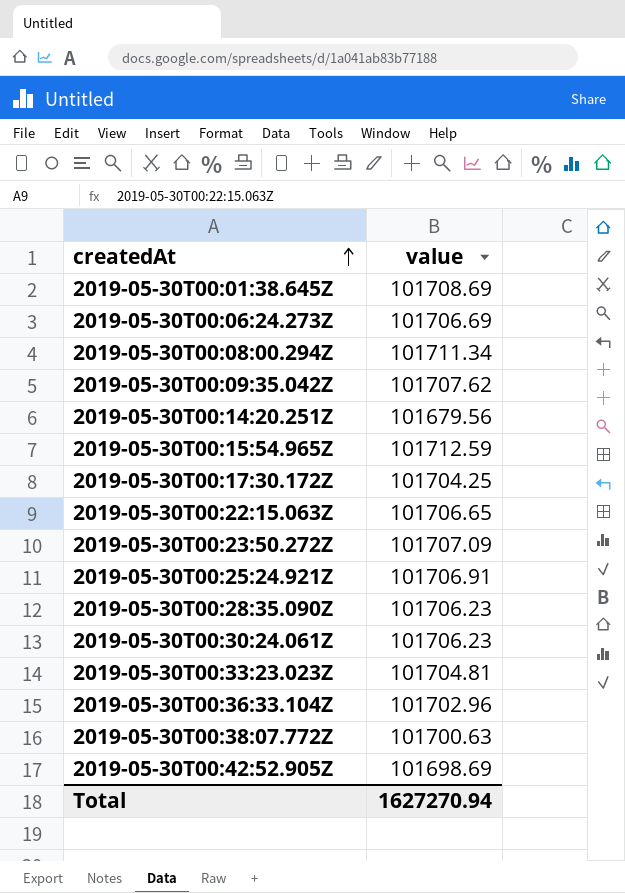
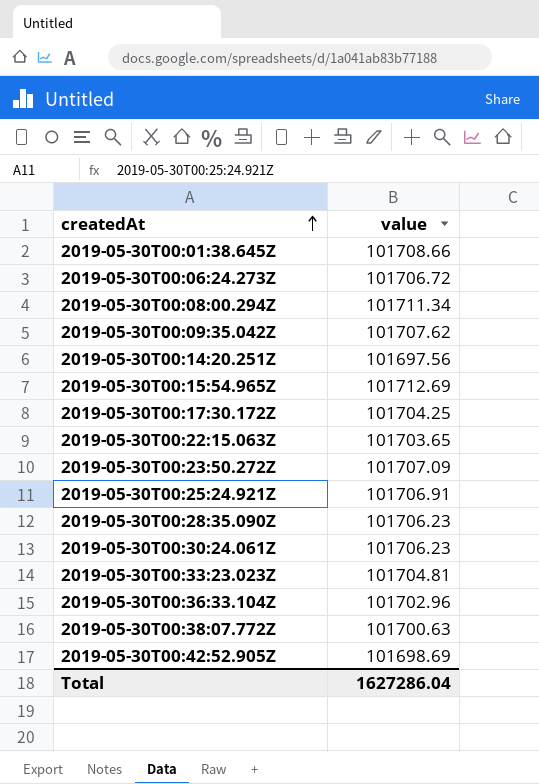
2019-05-30T00:01:38.645Z | value: 101708.69 -> 101708.66
2019-05-30T00:06:24.273Z | value: 101706.69 -> 101706.72
2019-05-30T00:14:20.251Z | value: 101679.56 -> 101697.56
2019-05-30T00:15:54.965Z | value: 101712.59 -> 101712.69
2019-05-30T00:22:15.063Z | value: 101706.65 -> 101703.65
Total | value: 1627270.94 -> 1627286.04

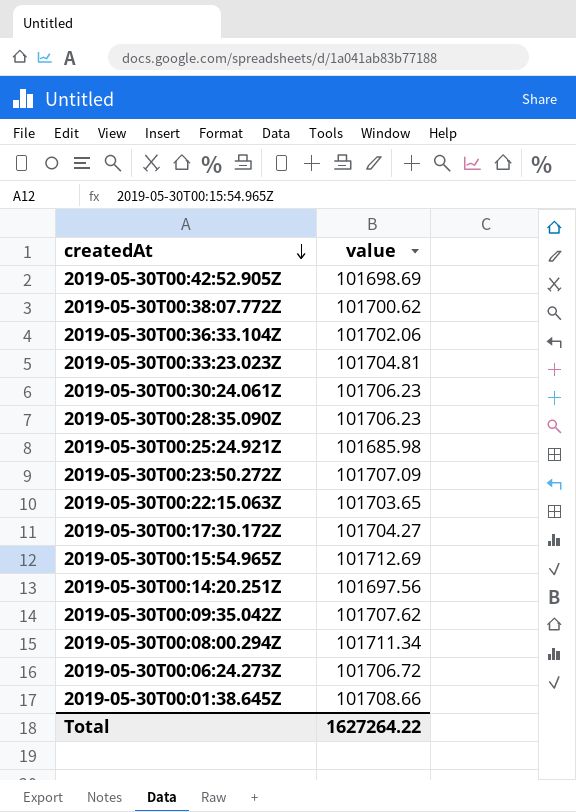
row order: createdAt ascending -> createdAt descending
2019-05-30T00:38:07.772Z | value: 101700.63 -> 101700.62
2019-05-30T00:36:33.104Z | value: 101702.96 -> 101702.06
2019-05-30T00:25:24.921Z | value: 101706.91 -> 101685.98
2019-05-30T00:17:30.172Z | value: 101704.25 -> 101704.27
Total | value: 1627286.04 -> 1627264.22

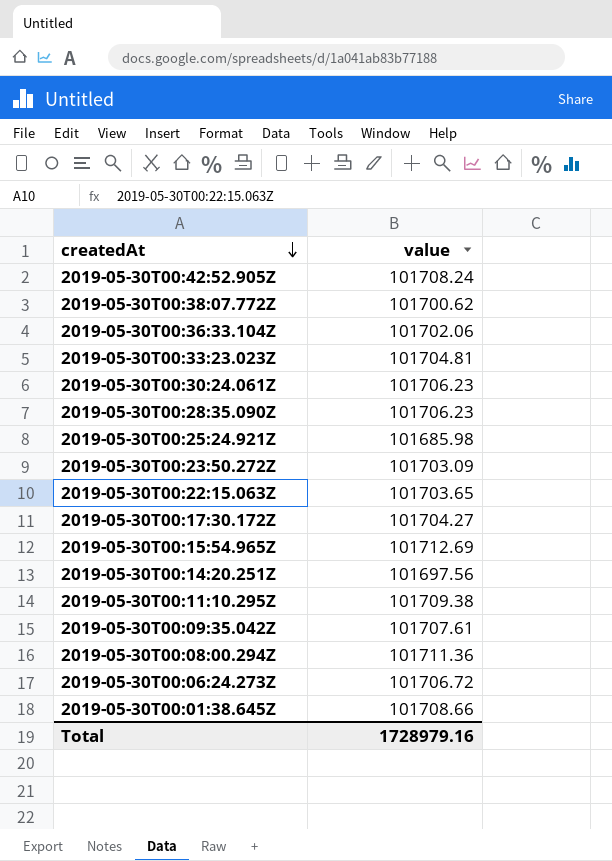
2019-05-30T00:42:52.905Z | value: 101698.69 -> 101708.24
2019-05-30T00:23:50.272Z | value: 101707.09 -> 101703.09
row 2019-05-30T00:11:10.295Z: none -> 101709.38
2019-05-30T00:09:35.042Z | value: 101707.62 -> 101707.61
2019-05-30T00:08:00.294Z | value: 101711.34 -> 101711.36
Total | value: 1627264.22 -> 1728979.16

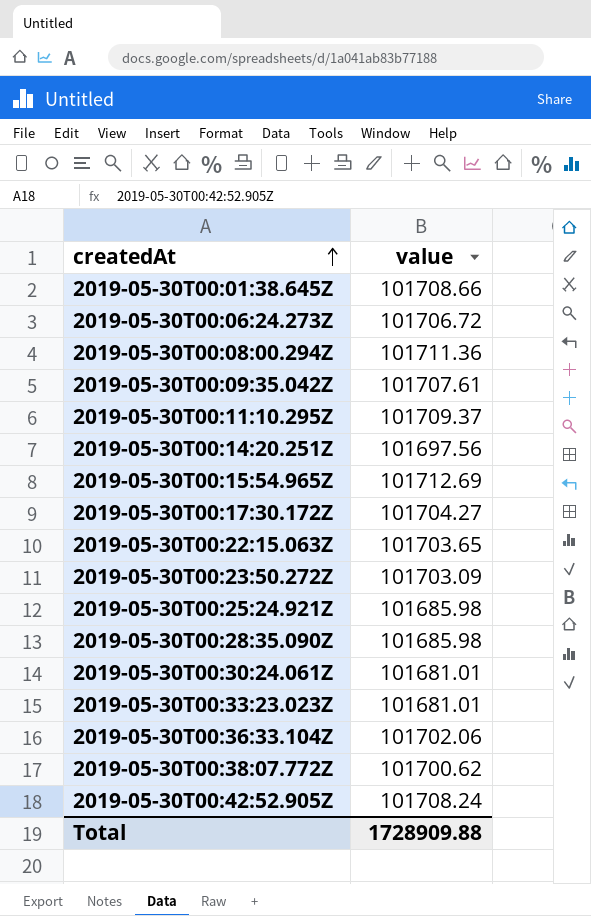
row order: createdAt descending -> createdAt ascending
2019-05-30T00:11:10.295Z | value: 101709.38 -> 101709.37
2019-05-30T00:28:35.090Z | value: 101706.23 -> 101685.98
2019-05-30T00:30:24.061Z | value: 101706.23 -> 101681.01
2019-05-30T00:33:23.023Z | value: 101704.81 -> 101681.01
Total | value: 1728979.16 -> 1728909.88

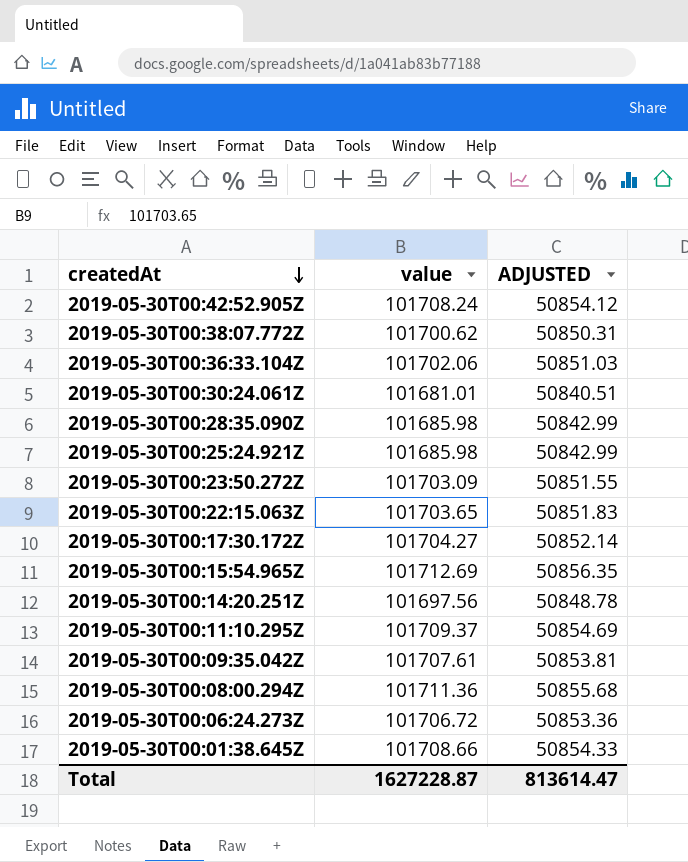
row order: createdAt ascending -> createdAt descending
column ADJUSTED | formula: none -> [value] * 0.5
row 2019-05-30T00:33:23.023Z: 101681.01 -> none
Total | value: 1728909.88 -> 1627228.87

